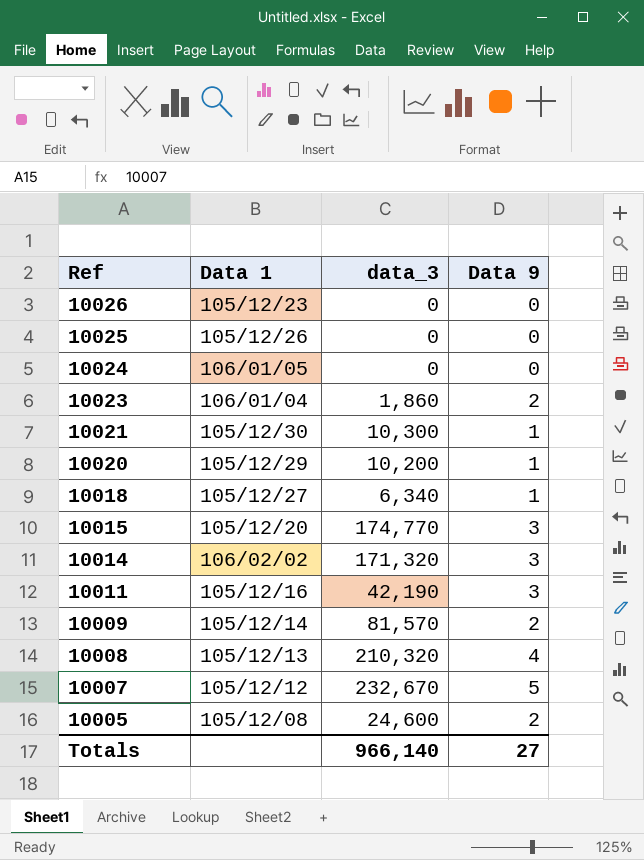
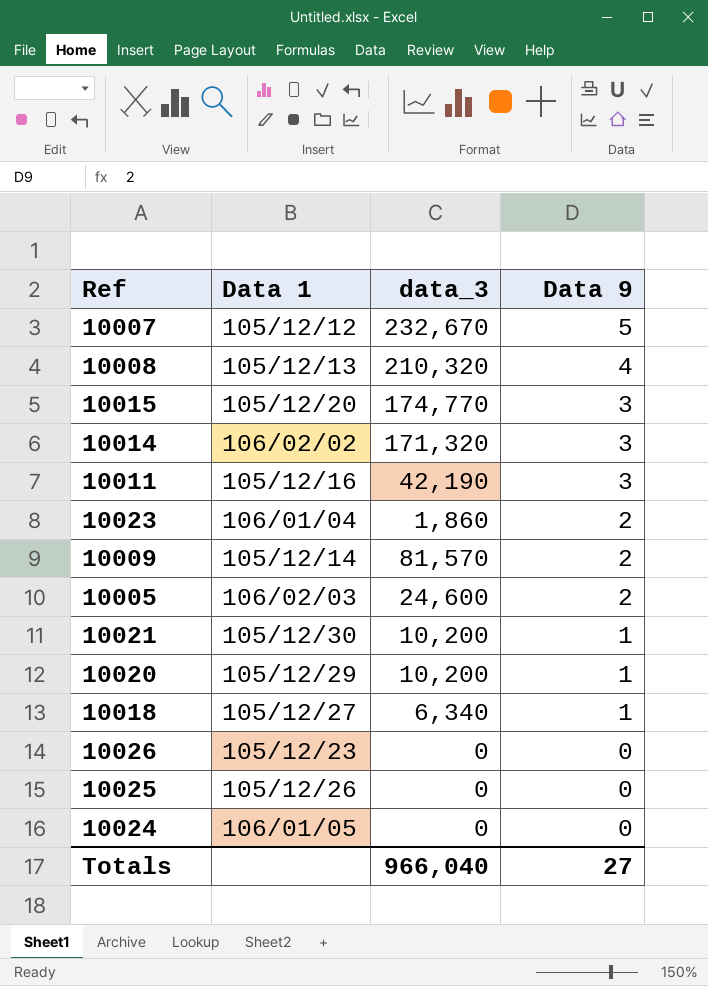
row order: Ref descending -> Data 9 descending
10005 | Data 1: 105/12/08 -> 106/02/03
10021 | data_3: 10,300 -> 10,200
Totals | data_3: 966,140 -> 966,040

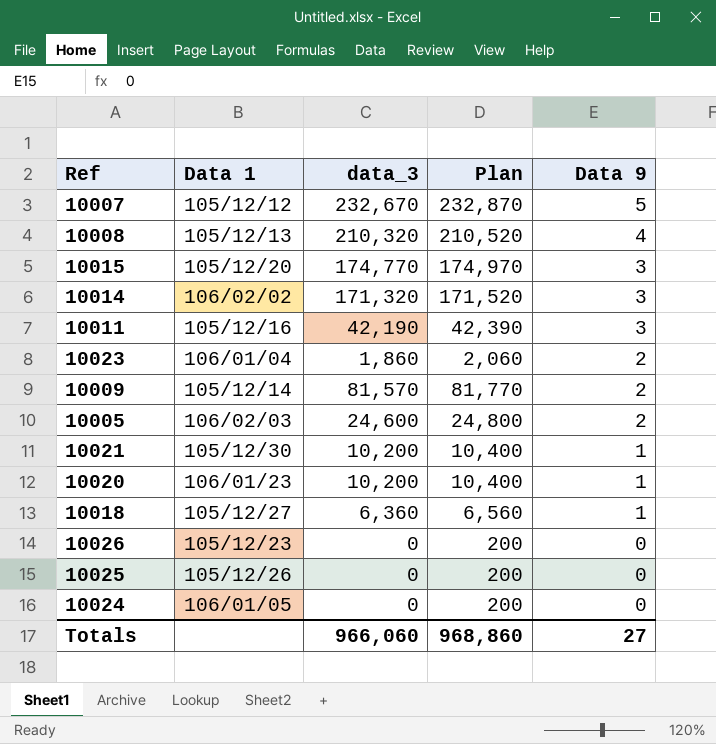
column Plan | formula: none -> [data_3] + 200
10020 | Data 1: 105/12/29 -> 106/01/23
10018 | data_3: 6,340 -> 6,360
Totals | data_3: 966,040 -> 966,060

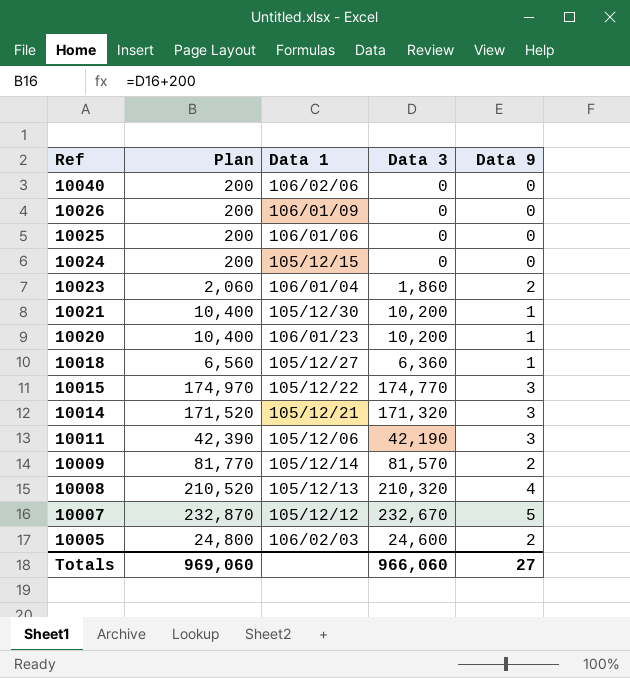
row order: Data 9 descending -> Ref descending
column Plan | position: 4 -> 2
column name: data_3 -> Data 3
row 10040: none -> 200 | 106/02/06 | 0 | 0
10026 | Data 1: 105/12/23 -> 106/01/09
10025 | Data 1: 105/12/26 -> 106/01/06
10024 | Data 1: 106/01/05 -> 105/12/15
10015 | Data 1: 105/12/20 -> 105/12/22
10014 | Data 1: 106/02/02 -> 105/12/21
10011 | Data 1: 105/12/16 -> 105/12/06
Totals | Plan: 968,860 -> 969,060

